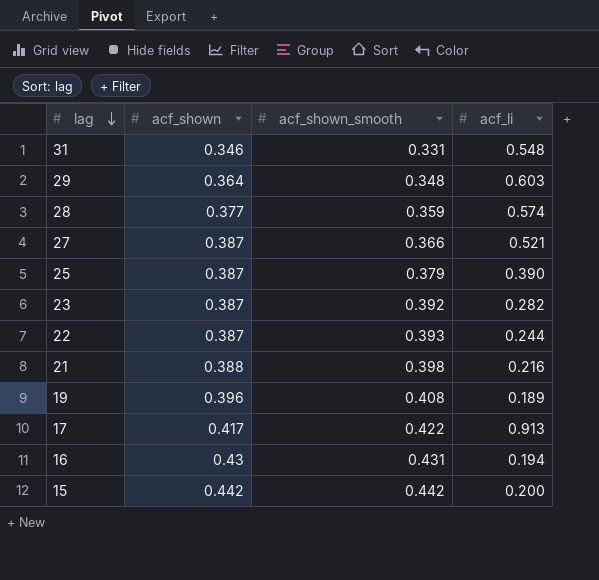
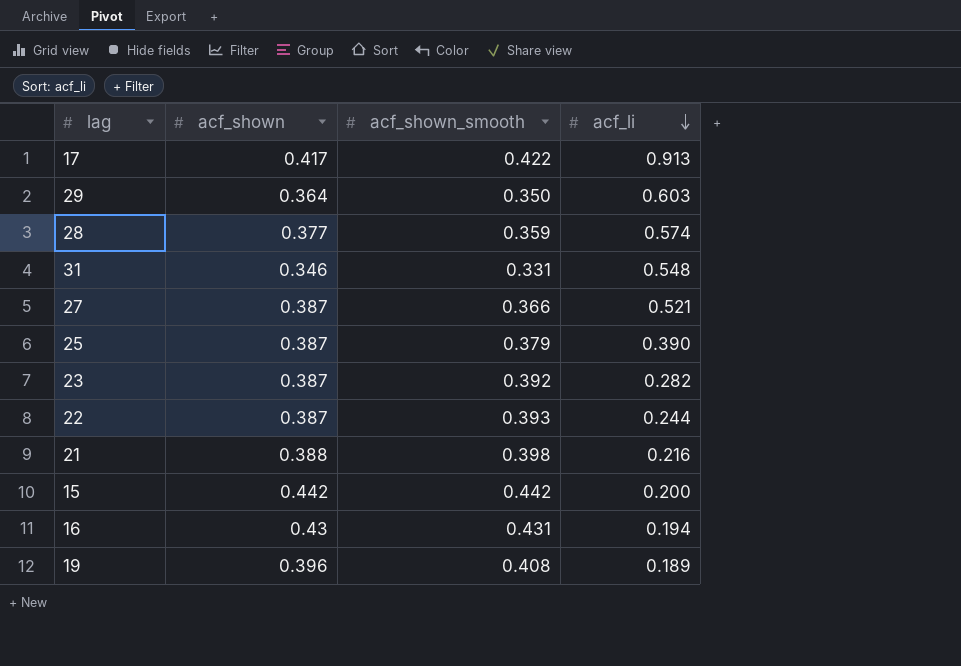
row order: lag descending -> acf_li descending
29 | acf_shown_smooth: 0.348 -> 0.350

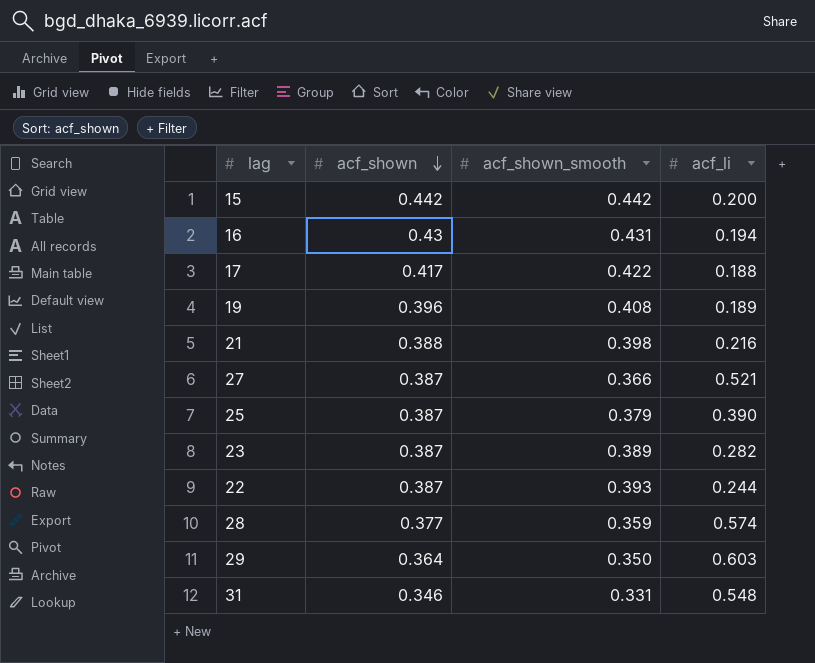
row order: acf_li descending -> acf_shown descending
17 | acf_li: 0.913 -> 0.188
23 | acf_shown_smooth: 0.392 -> 0.389

